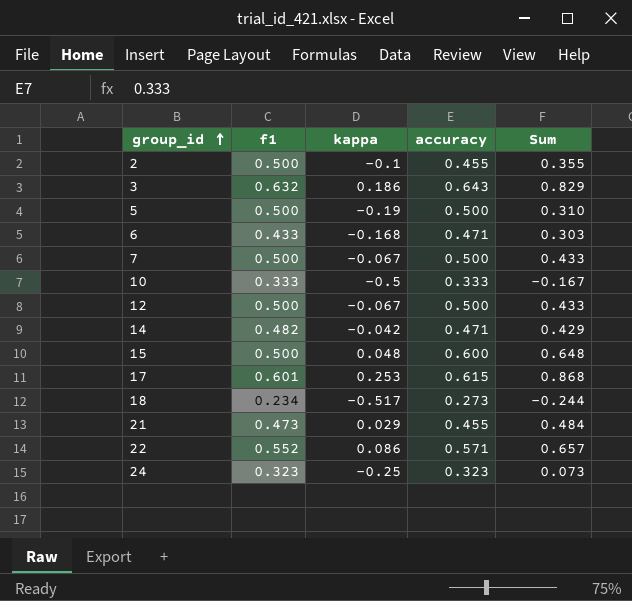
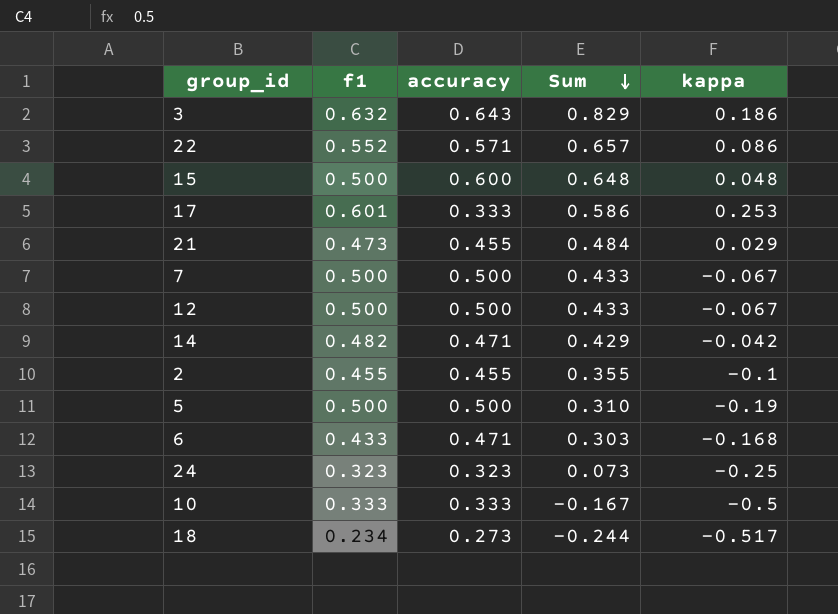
row order: group_id ascending -> Sum descending
column kappa | position: 3 -> 5
17 | accuracy: 0.615 -> 0.333
17 | Sum: 0.868 -> 0.586
2 | f1: 0.500 -> 0.455

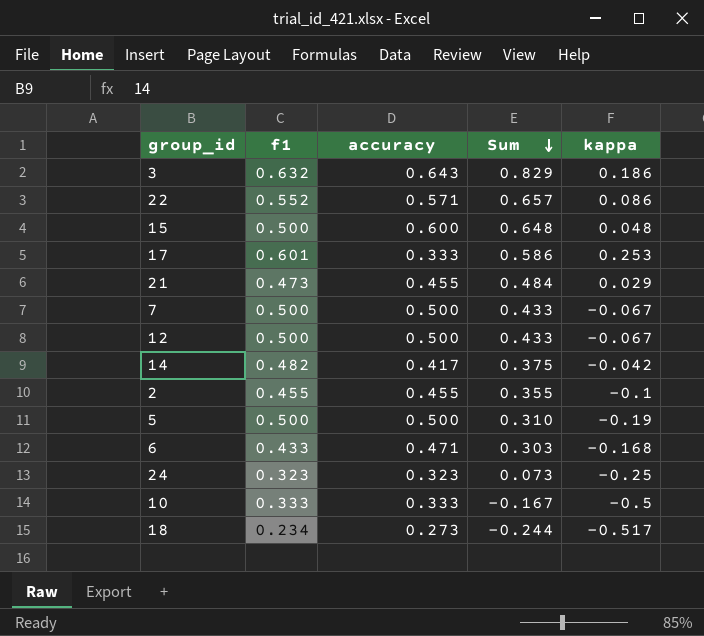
14 | accuracy: 0.471 -> 0.417
14 | Sum: 0.429 -> 0.375

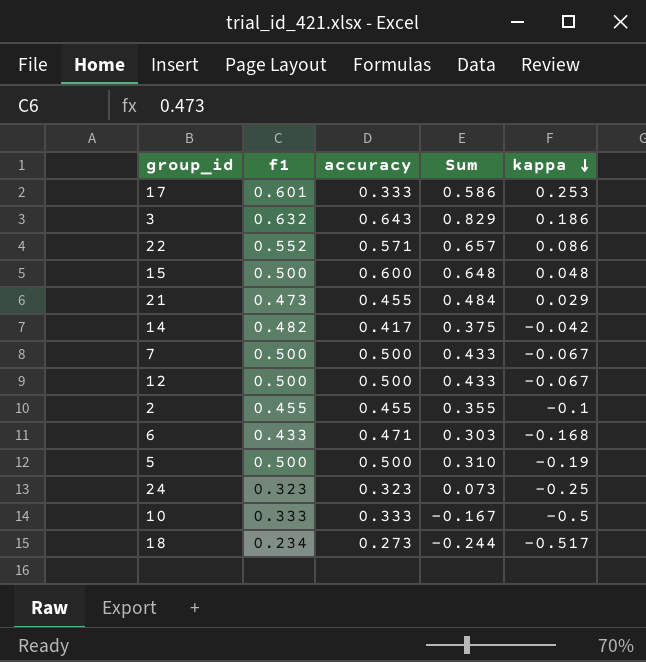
row order: Sum descending -> kappa descending

